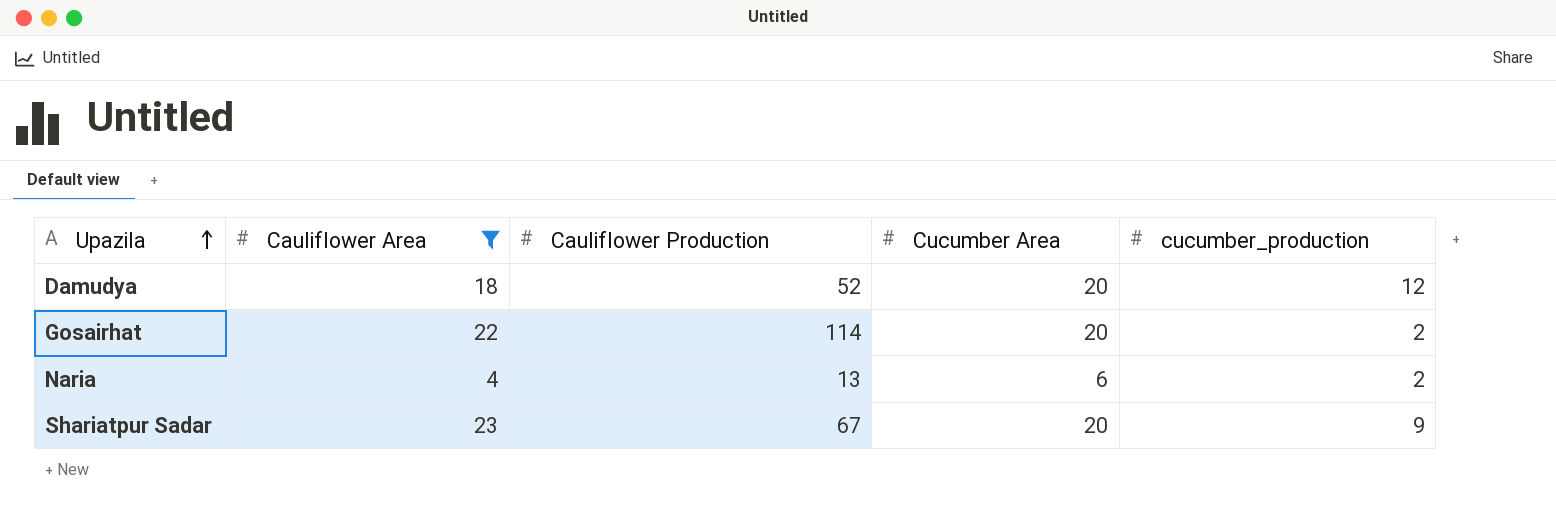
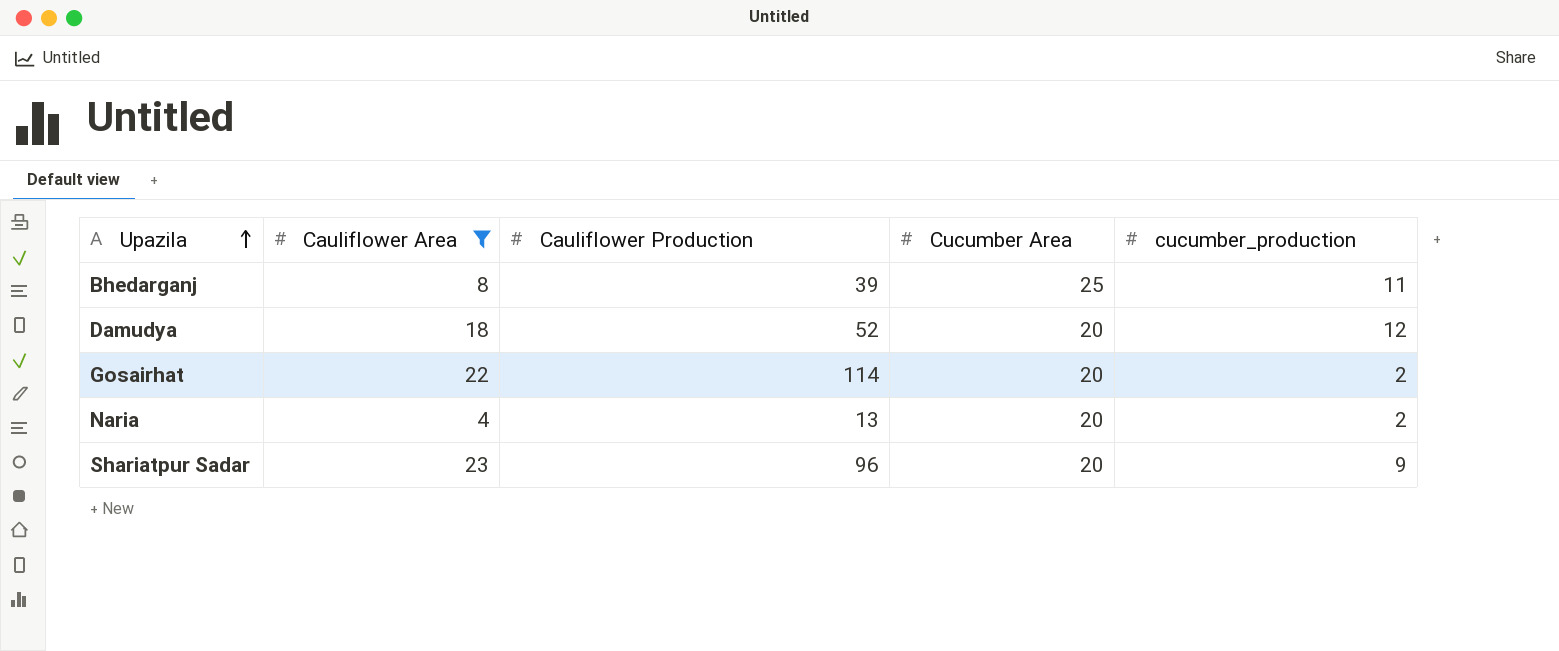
row Bhedarganj: none -> 8 | 39 | 25 | 11
Naria | Cucumber Area: 6 -> 20
Shariatpur Sadar | Cauliflower Production: 67 -> 96

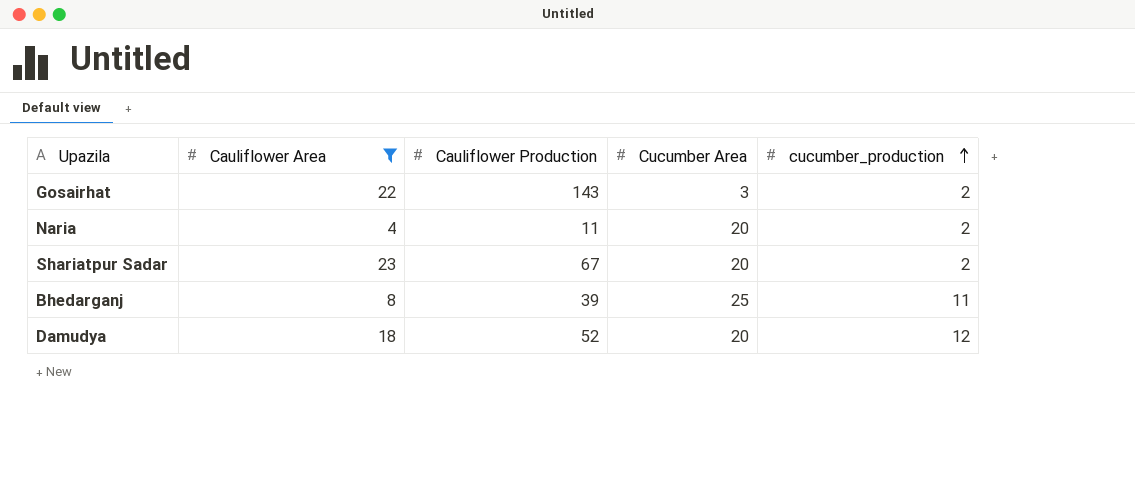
row order: Upazila ascending -> cucumber_production ascending
Gosairhat | Cauliflower Production: 114 -> 143
Gosairhat | Cucumber Area: 20 -> 3
Naria | Cauliflower Production: 13 -> 11
Shariatpur Sadar | Cauliflower Production: 96 -> 67
Shariatpur Sadar | cucumber_production: 9 -> 2

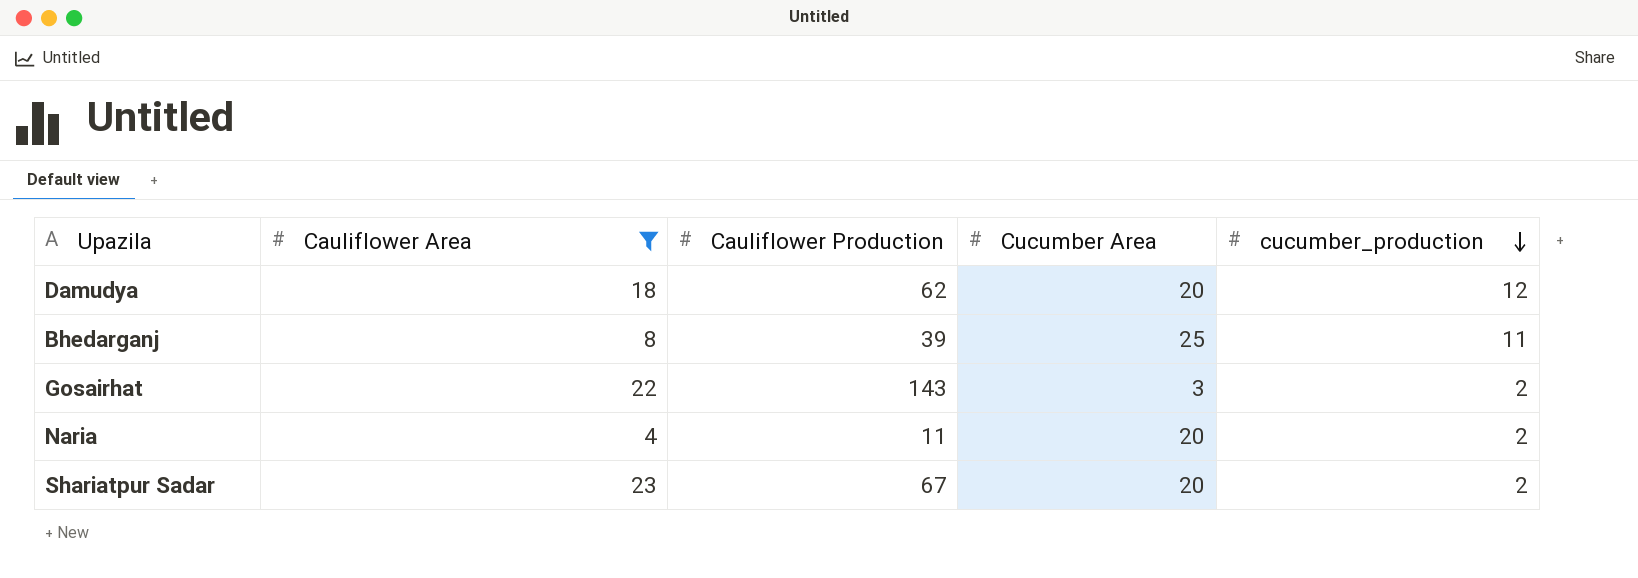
row order: cucumber_production ascending -> cucumber_production descending
Damudya | Cauliflower Production: 52 -> 62

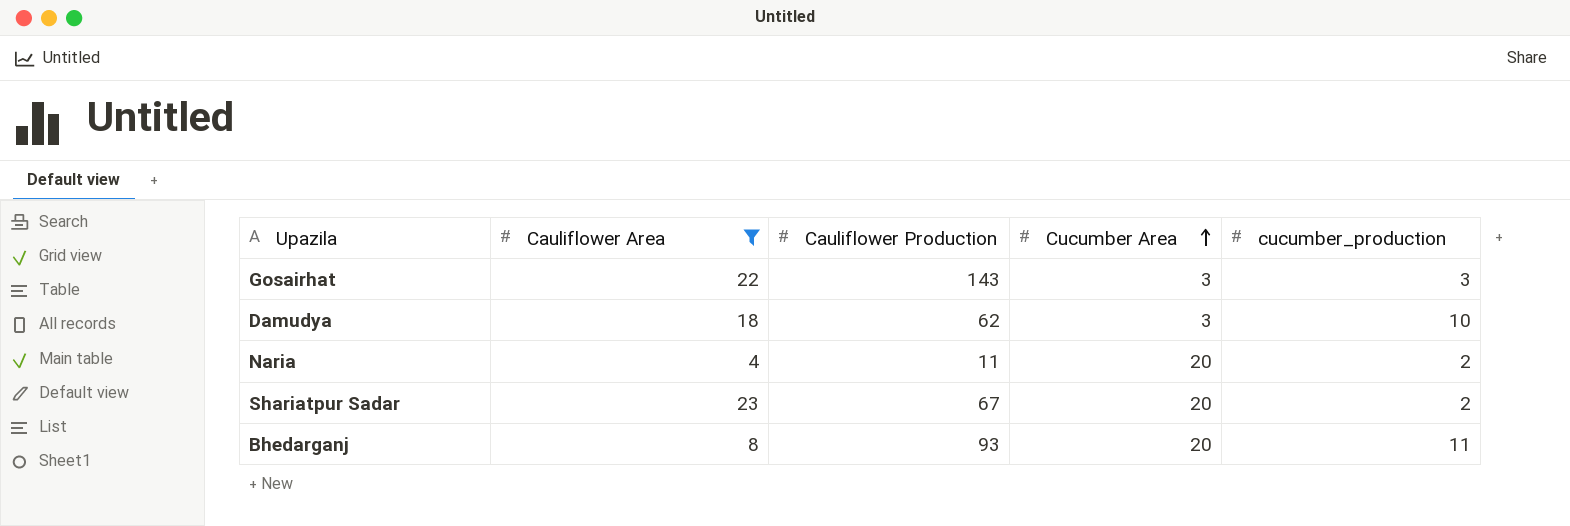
row order: cucumber_production descending -> Cucumber Area ascending
Gosairhat | cucumber_production: 2 -> 3
Damudya | Cucumber Area: 20 -> 3
Damudya | cucumber_production: 12 -> 10
Bhedarganj | Cauliflower Production: 39 -> 93
Bhedarganj | Cucumber Area: 25 -> 20

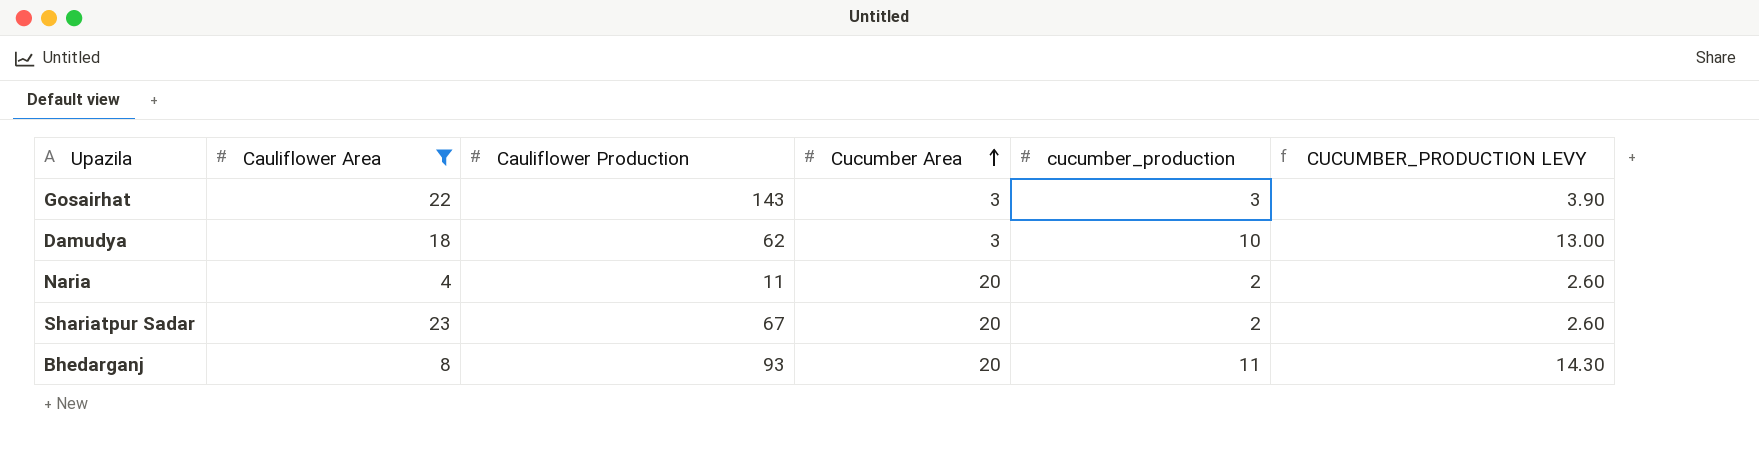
column CUCUMBER_PRODUCTION LEVY | formula: none -> [cucumber_production] * 1.3

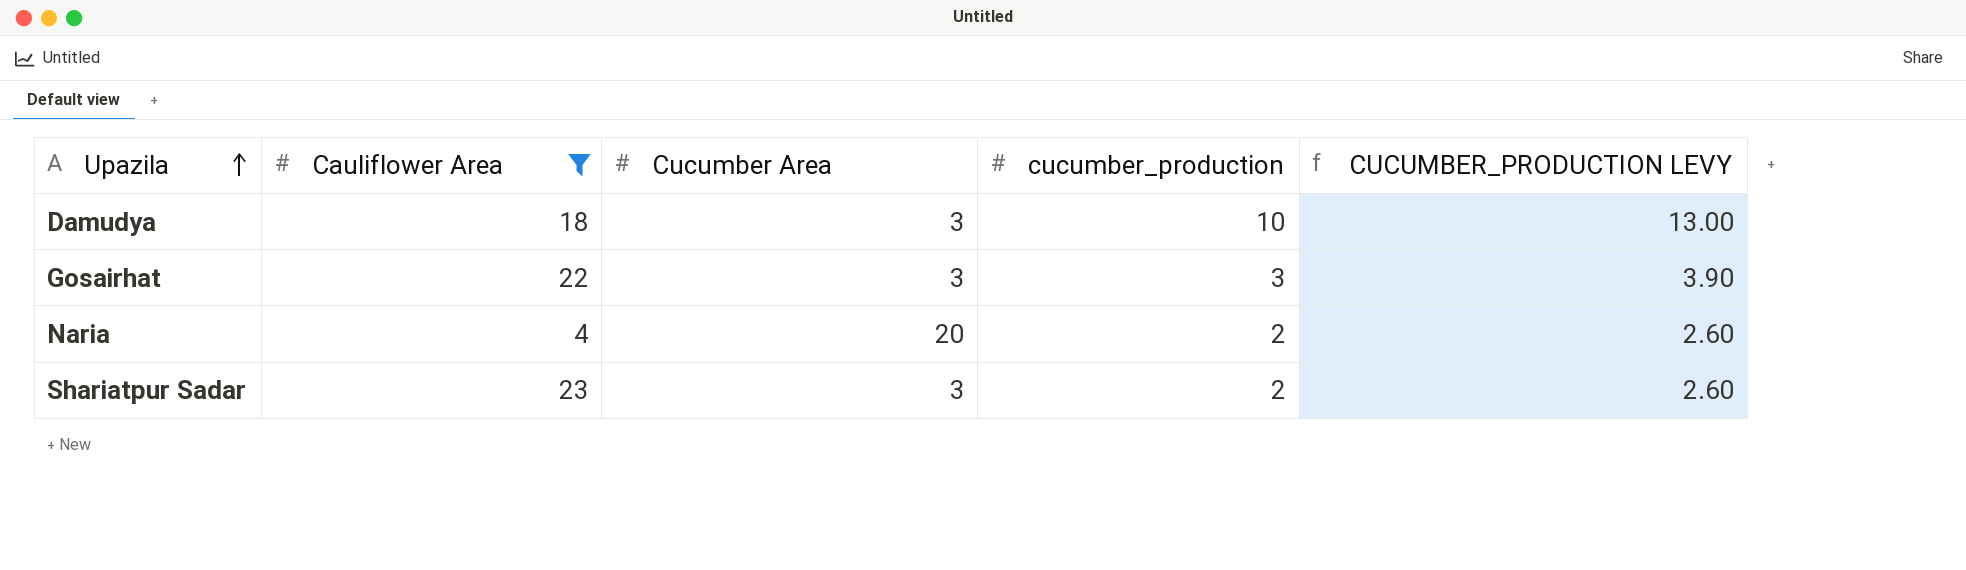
row order: Cucumber Area ascending -> Upazila ascending
column Cauliflower Production | position: 3 -> none
row Bhedarganj: 8 | 93 | 20 | 11 | 14.30 -> none
Shariatpur Sadar | Cucumber Area: 20 -> 3

